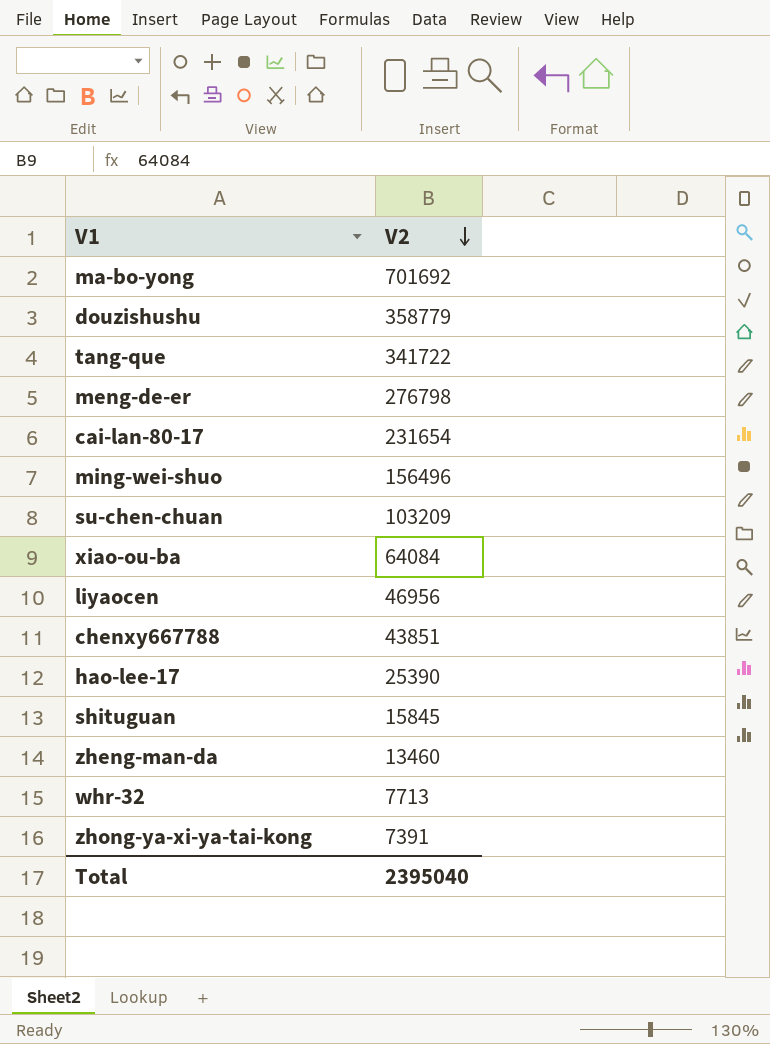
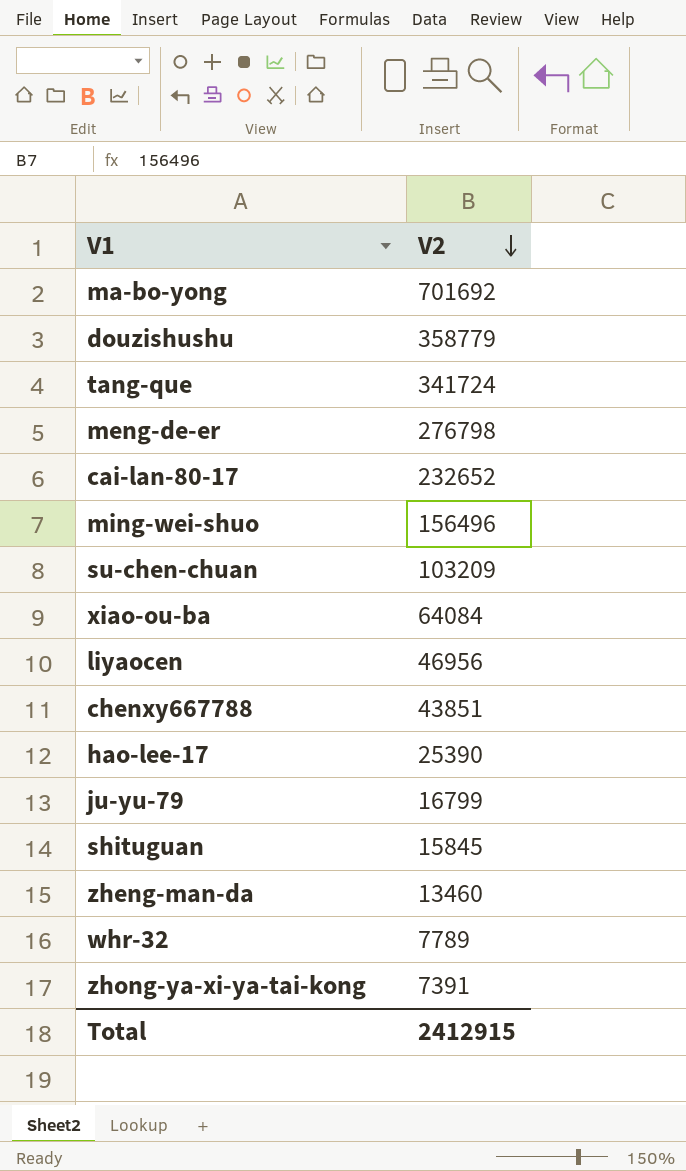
tang-que | V2: 341722 -> 341724
cai-lan-80-17 | V2: 231654 -> 232652
row ju-yu-79: none -> 16799
whr-32 | V2: 7713 -> 7789
Total | V2: 2395040 -> 2412915

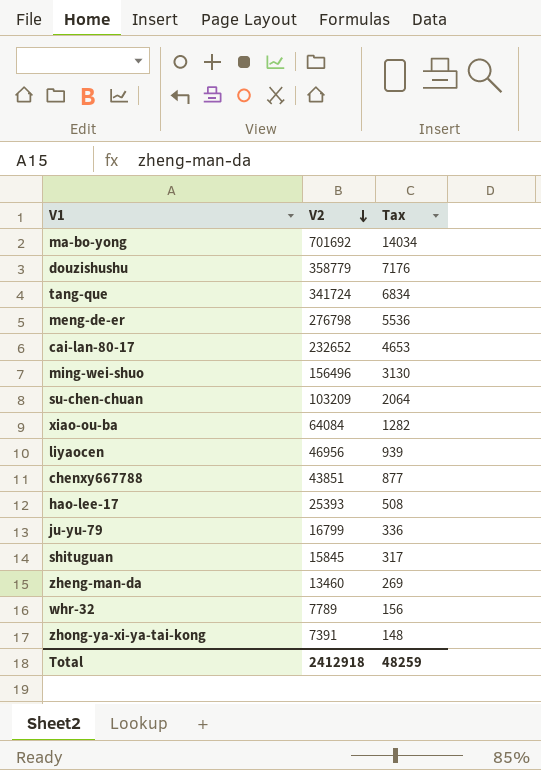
column Tax | formula: none -> [V2] * 0.02
hao-lee-17 | V2: 25390 -> 25393
Total | V2: 2412915 -> 2412918

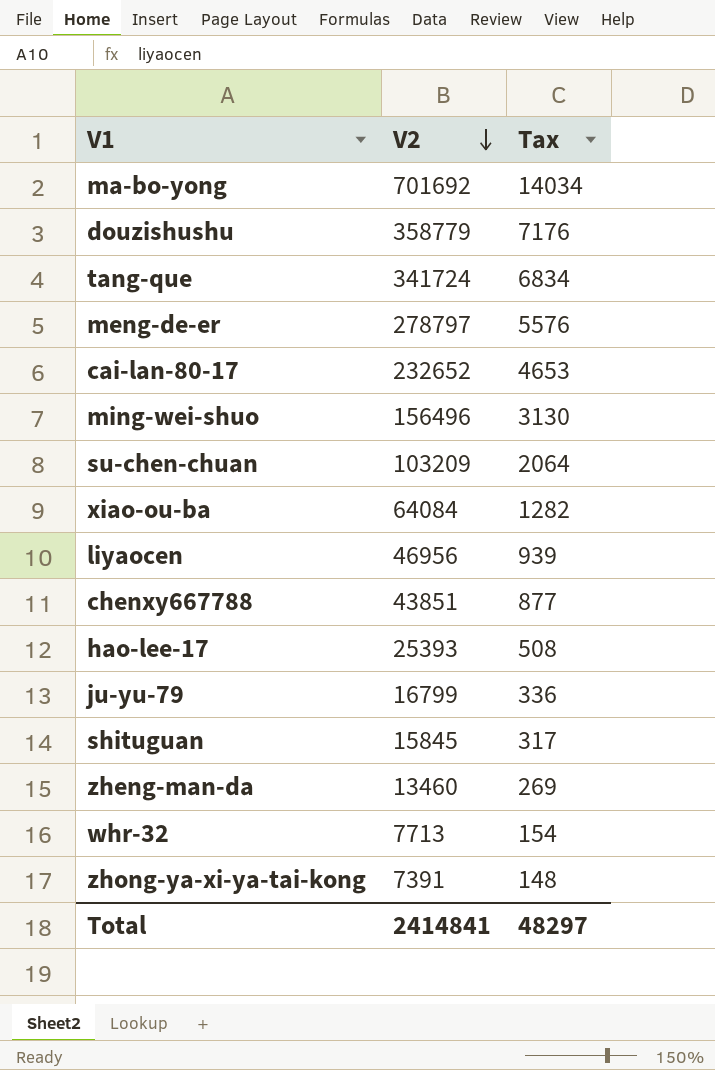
meng-de-er | V2: 276798 -> 278797
meng-de-er | Tax: 5536 -> 5576
whr-32 | V2: 7789 -> 7713
whr-32 | Tax: 156 -> 154
Total | V2: 2412918 -> 2414841
Total | Tax: 48259 -> 48297

